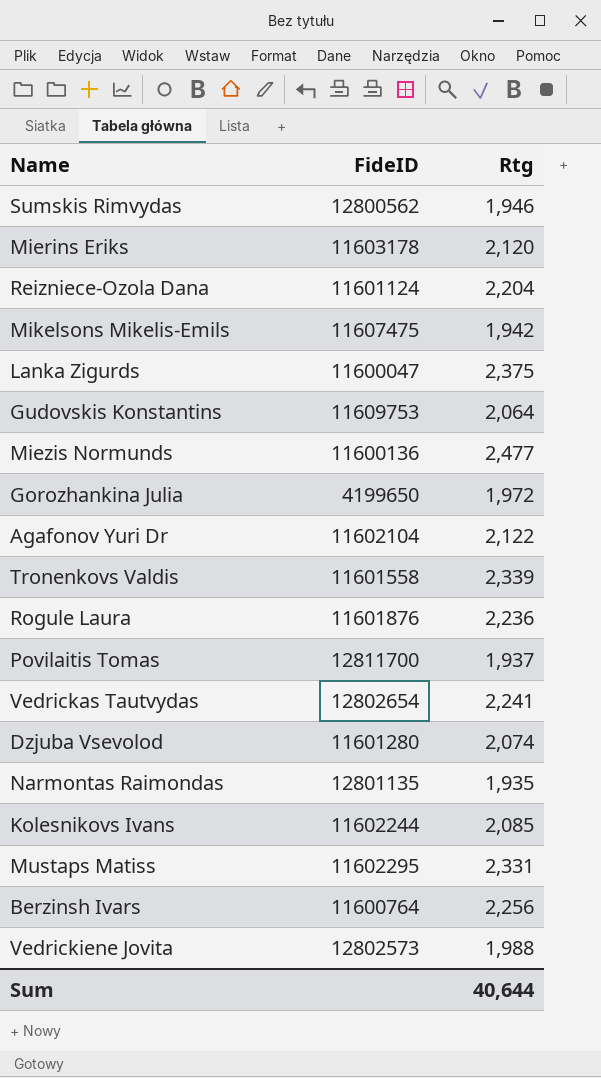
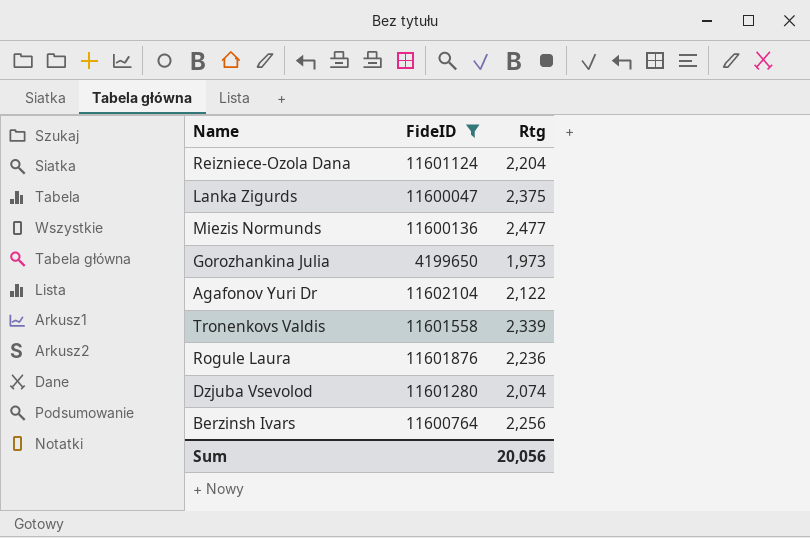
filter: none -> FideID <= 11602104
Gorozhankina Julia | Rtg: 1,972 -> 1,973
Sum | Rtg: 40,644 -> 20,056

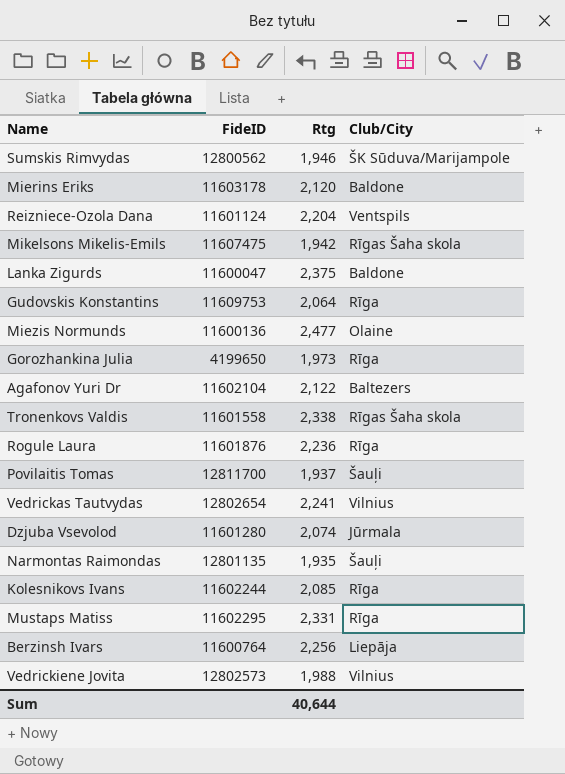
filter: FideID <= 11602104 -> none
column Club/City | position: none -> 4
Tronenkovs Valdis | Rtg: 2,339 -> 2,338
Sum | Rtg: 20,056 -> 40,644

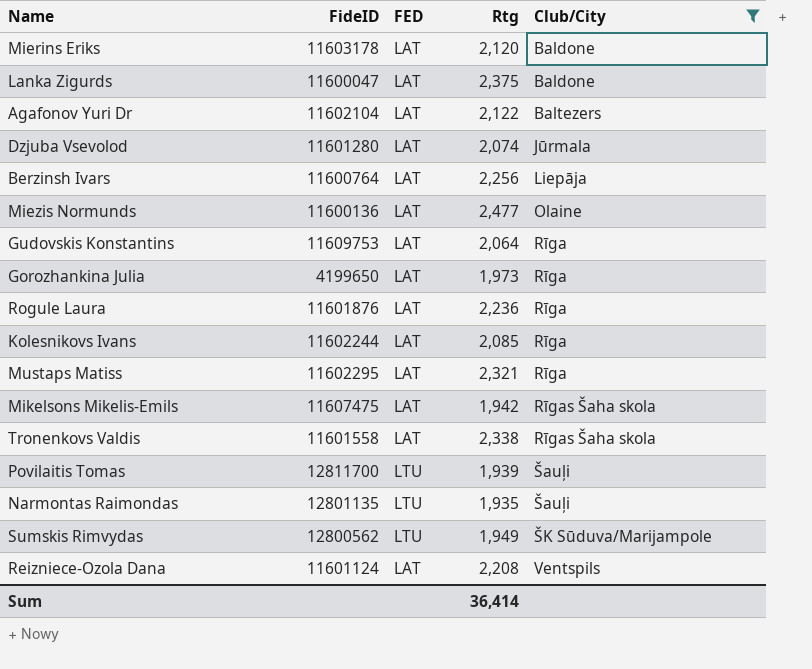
filter: none -> Club/City != Vilnius
row order: none -> Club/City ascending
column FED | position: none -> 3
Mustaps Matiss | Rtg: 2,331 -> 2,321
Povilaitis Tomas | Rtg: 1,937 -> 1,939
Sumskis Rimvydas | Rtg: 1,946 -> 1,949
Reizniece-Ozola Dana | Rtg: 2,204 -> 2,208
Sum | Rtg: 40,644 -> 36,414

